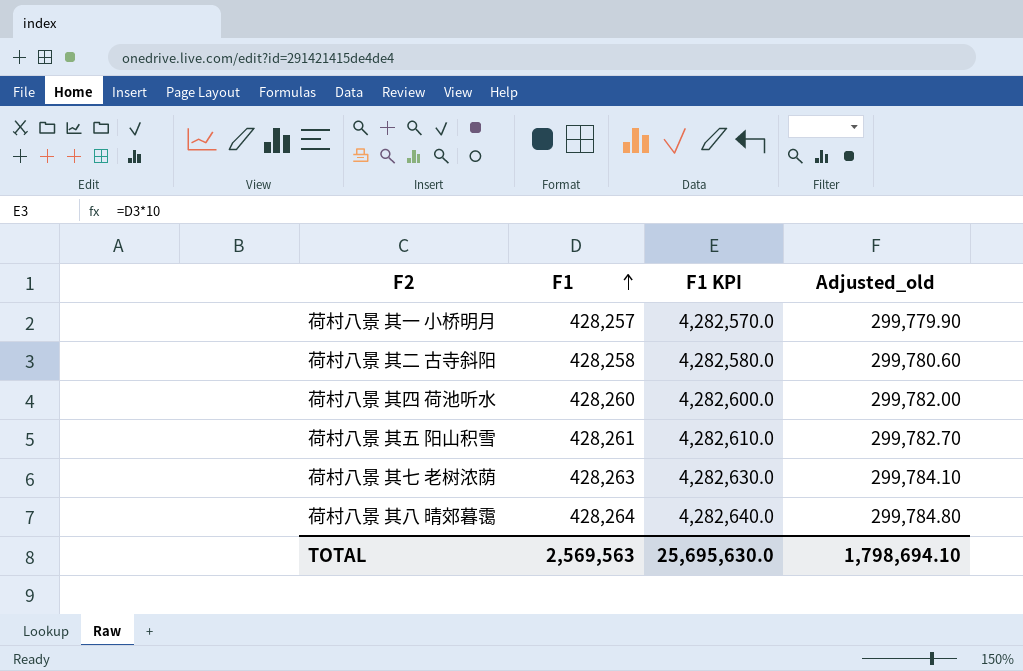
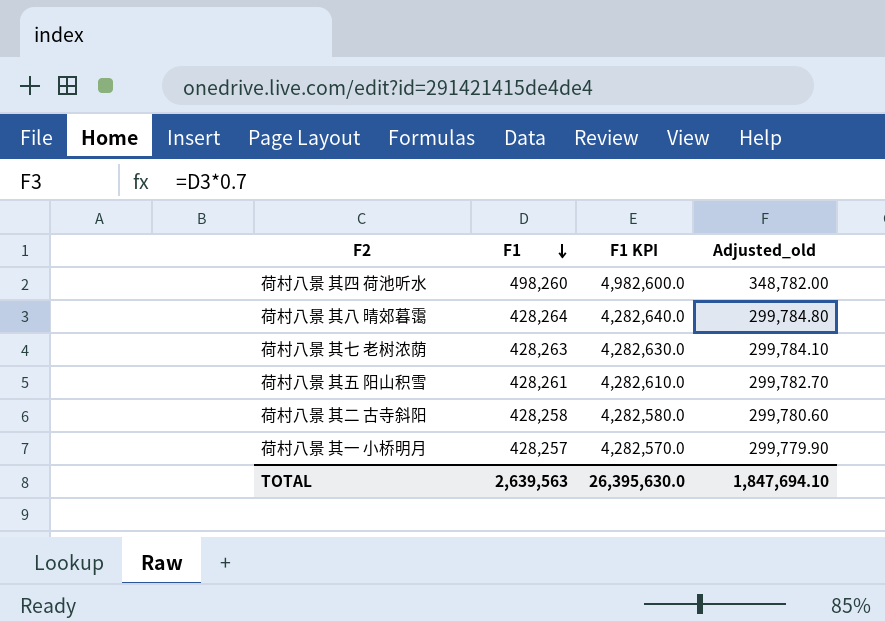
row order: F1 ascending -> F1 descending
荷村八景 其四 荷池听水 | F1: 428,260 -> 498,260
荷村八景 其四 荷池听水 | F1 KPI: 4,282,600.0 -> 4,982,600.0
荷村八景 其四 荷池听水 | Adjusted_old: 299,782.00 -> 348,782.00
TOTAL | F1: 2,569,563 -> 2,639,563
TOTAL | F1 KPI: 25,695,630.0 -> 26,395,630.0
TOTAL | Adjusted_old: 1,798,694.10 -> 1,847,694.10

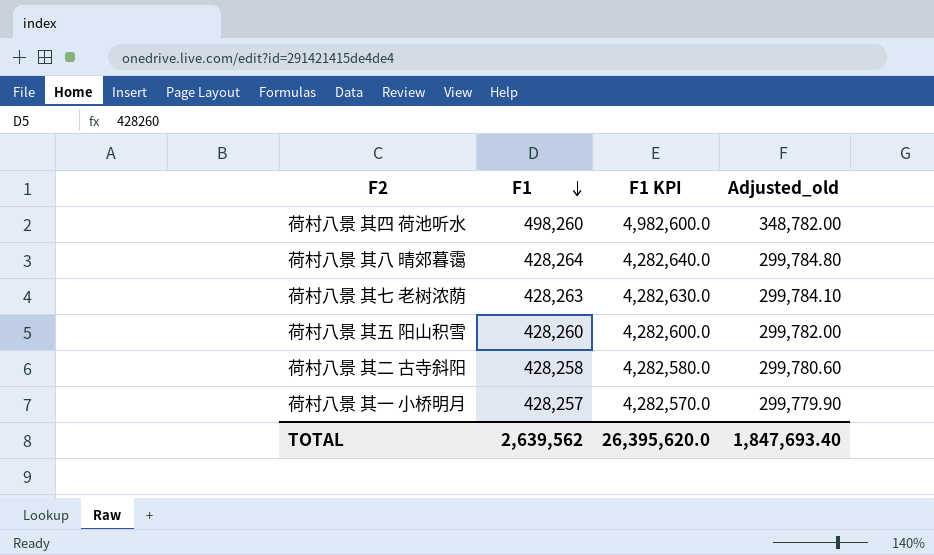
荷村八景 其五 阳山积雪 | F1: 428,261 -> 428,260
荷村八景 其五 阳山积雪 | F1 KPI: 4,282,610.0 -> 4,282,600.0
荷村八景 其五 阳山积雪 | Adjusted_old: 299,782.70 -> 299,782.00
TOTAL | F1: 2,639,563 -> 2,639,562
TOTAL | F1 KPI: 26,395,630.0 -> 26,395,620.0
TOTAL | Adjusted_old: 1,847,694.10 -> 1,847,693.40

